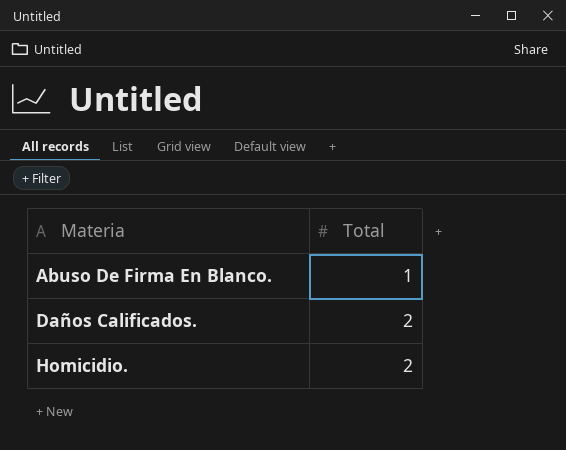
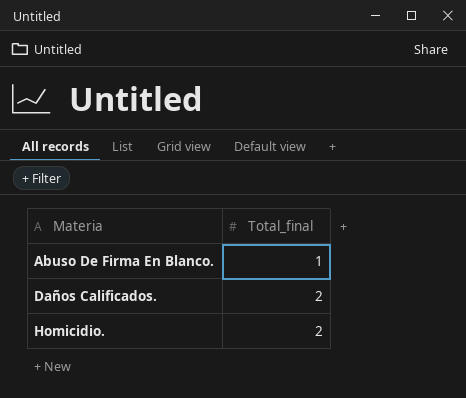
column name: Total -> Total_final

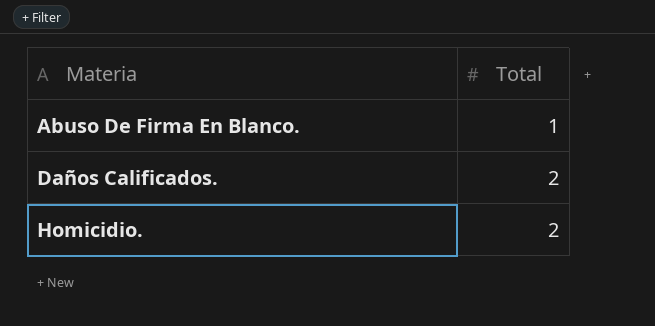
column name: Total_final -> Total

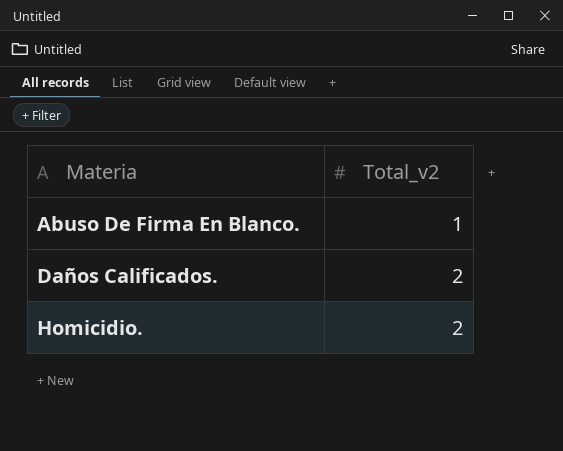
column name: Total -> Total_v2

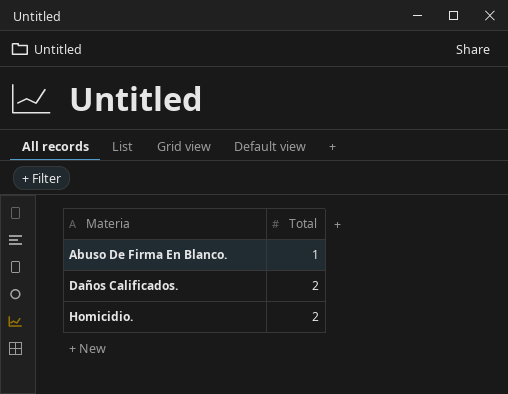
column name: Total_v2 -> Total

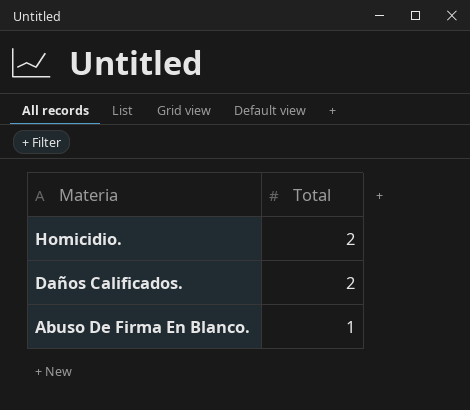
row order: Materia ascending -> Materia descending

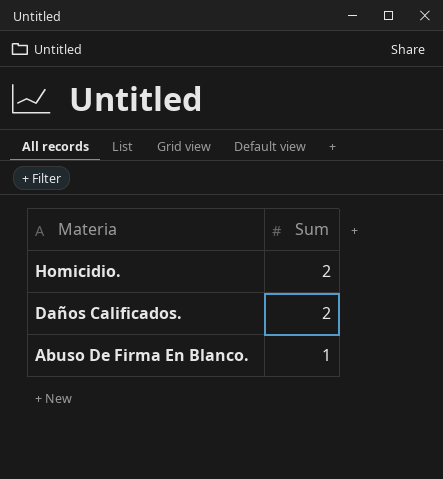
column name: Total -> Sum

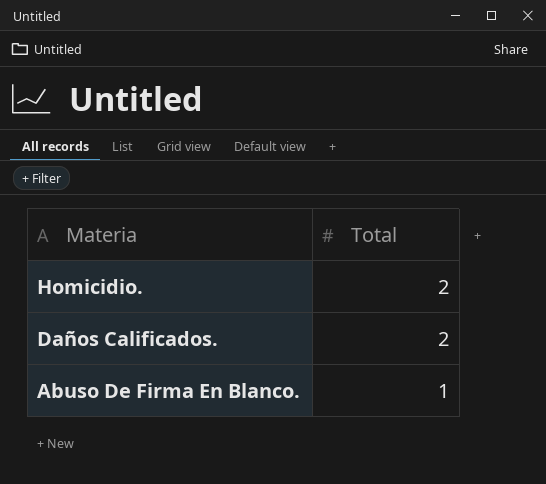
column name: Sum -> Total

